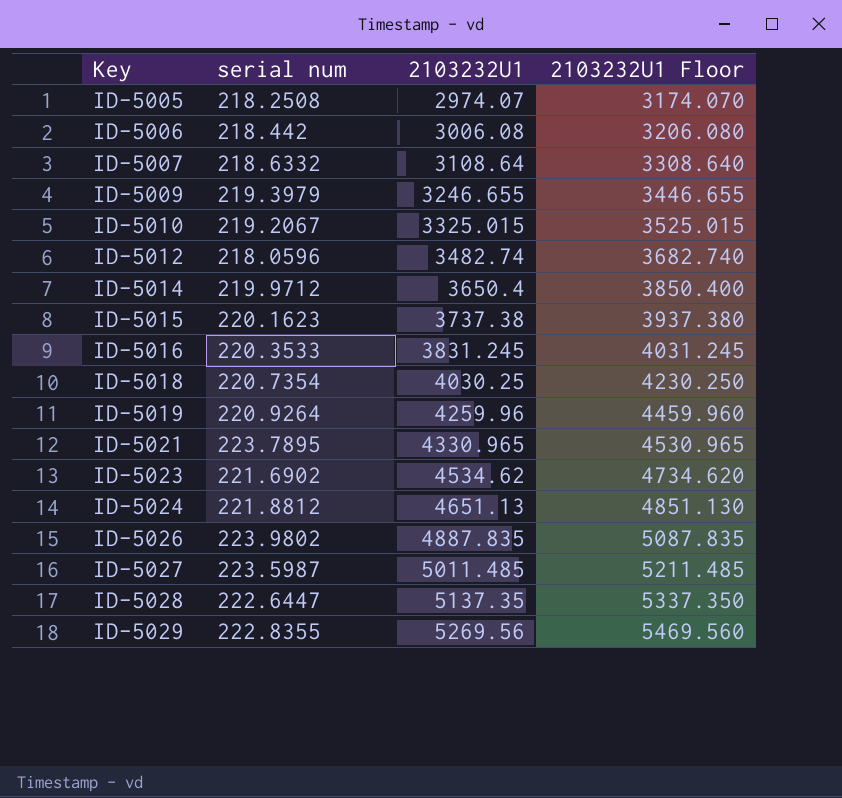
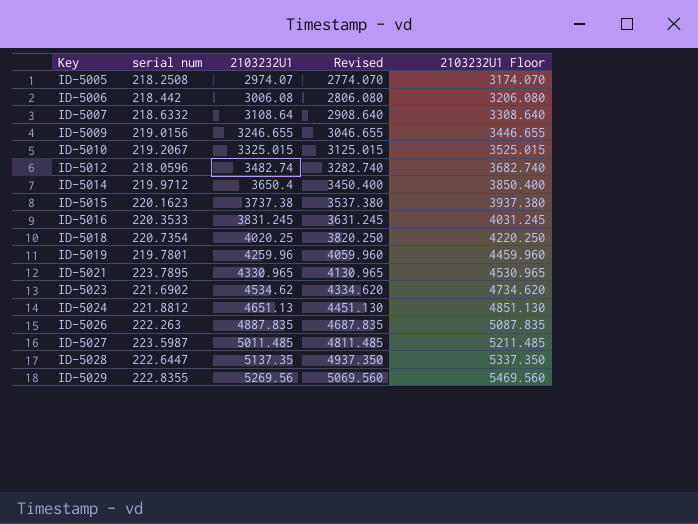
column Revised | formula: none -> [2103232U1] - 200
ID-5009 | serial num: 219.3979 -> 219.0156
ID-5018 | 2103232U1: 4030.25 -> 4020.25
ID-5018 | 2103232U1 Floor: 4230.250 -> 4220.250
ID-5019 | serial num: 220.9264 -> 219.7801
ID-5026 | serial num: 223.9802 -> 222.263

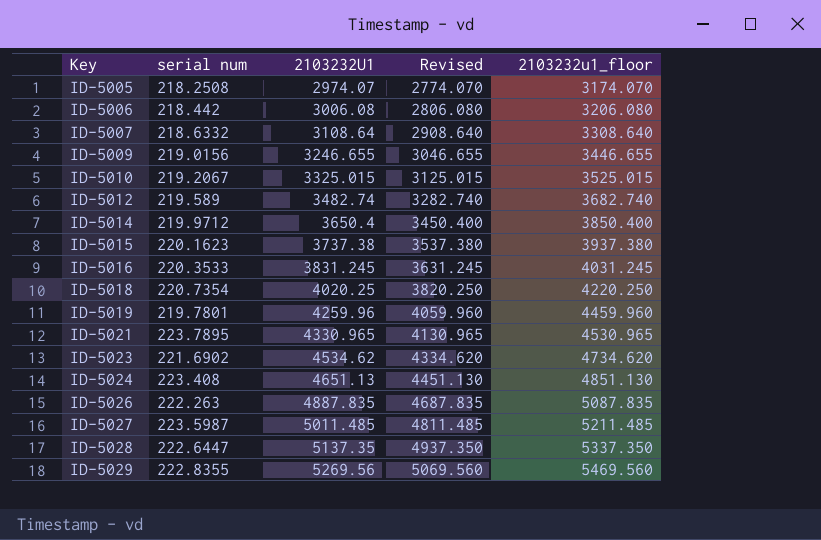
column name: 2103232U1 Floor -> 2103232u1_floor
ID-5012 | serial num: 218.0596 -> 219.589
ID-5024 | serial num: 221.8812 -> 223.408

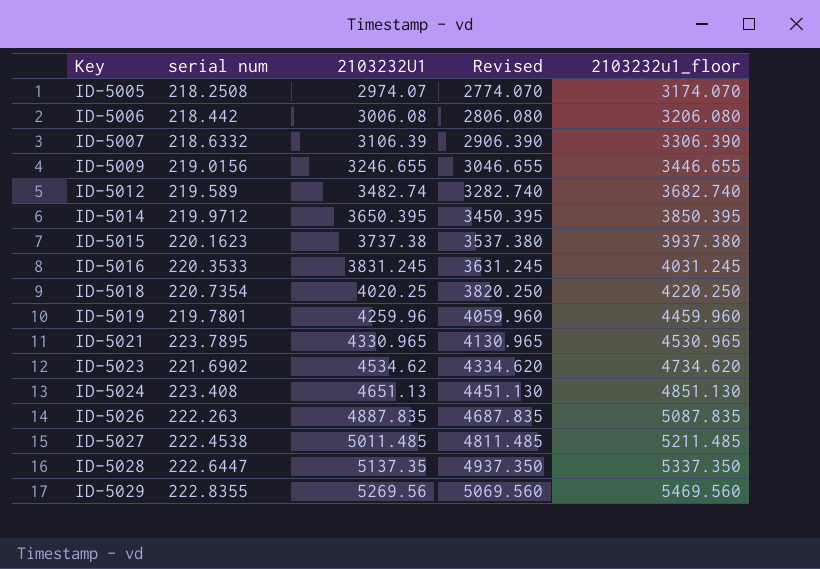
row ID-5010: 219.2067 | 3325.015 | 3125.015 | 3525.015 -> none
ID-5007 | 2103232U1: 3108.64 -> 3106.39
ID-5007 | Revised: 2908.640 -> 2906.390
ID-5007 | 2103232u1_floor: 3308.640 -> 3306.390
ID-5014 | 2103232U1: 3650.4 -> 3650.395
ID-5014 | Revised: 3450.400 -> 3450.395
ID-5014 | 2103232u1_floor: 3850.400 -> 3850.395
ID-5027 | serial num: 223.5987 -> 222.4538

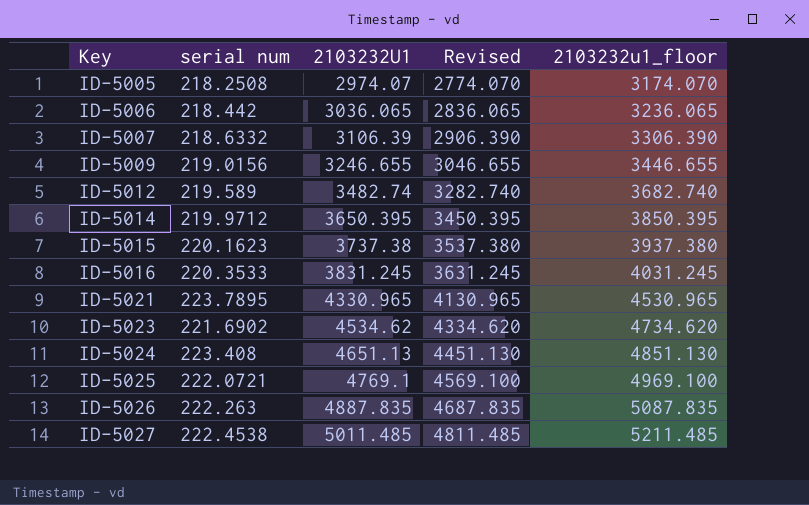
row ID-5018: 220.7354 | 4020.25 | 3820.250 | 4220.250 -> none
row ID-5019: 219.7801 | 4259.96 | 4059.960 | 4459.960 -> none
row ID-5028: 222.6447 | 5137.35 | 4937.350 | 5337.350 -> none
row ID-5029: 222.8355 | 5269.56 | 5069.560 | 5469.560 -> none
ID-5006 | 2103232U1: 3006.08 -> 3036.065
ID-5006 | Revised: 2806.080 -> 2836.065
ID-5006 | 2103232u1_floor: 3206.080 -> 3236.065
row ID-5025: none -> 222.0721 | 4769.1 | 4569.100 | 4969.100

